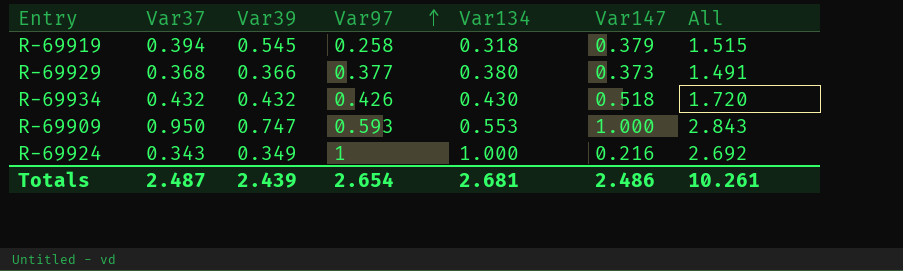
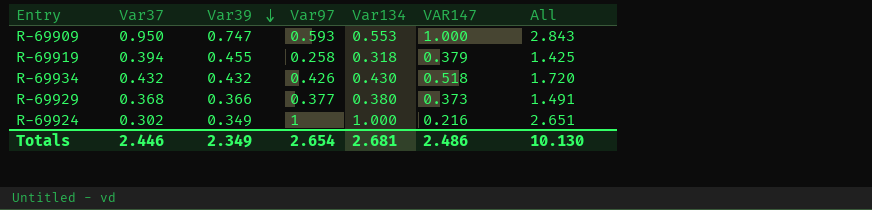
row order: Var97 ascending -> Var39 descending
column name: Var147 -> VAR147
R-69919 | Var39: 0.545 -> 0.455
R-69919 | All: 1.515 -> 1.425
R-69924 | Var37: 0.343 -> 0.302
R-69924 | All: 2.692 -> 2.651
Totals | Var37: 2.487 -> 2.446
Totals | Var39: 2.439 -> 2.349
Totals | All: 10.261 -> 10.130

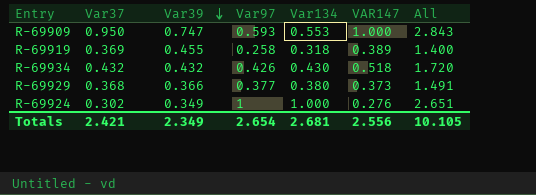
R-69919 | Var37: 0.394 -> 0.369
R-69919 | VAR147: 0.379 -> 0.389
R-69919 | All: 1.425 -> 1.400
R-69924 | VAR147: 0.216 -> 0.276
Totals | Var37: 2.446 -> 2.421
Totals | VAR147: 2.486 -> 2.556
Totals | All: 10.130 -> 10.105

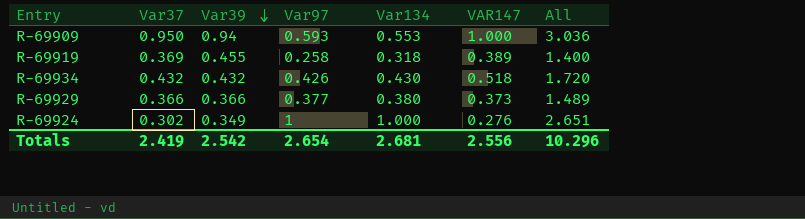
R-69909 | Var39: 0.747 -> 0.94
R-69909 | All: 2.843 -> 3.036
R-69929 | Var37: 0.368 -> 0.366
R-69929 | All: 1.491 -> 1.489
Totals | Var37: 2.421 -> 2.419
Totals | Var39: 2.349 -> 2.542
Totals | All: 10.105 -> 10.296

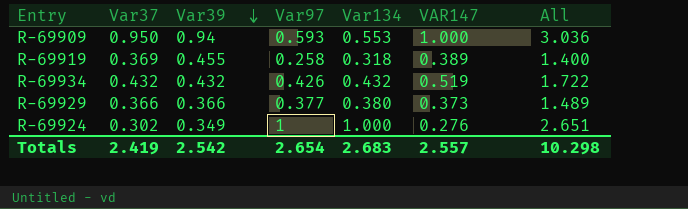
R-69934 | Var134: 0.430 -> 0.432
R-69934 | VAR147: 0.518 -> 0.519
R-69934 | All: 1.720 -> 1.722
Totals | Var134: 2.681 -> 2.683
Totals | VAR147: 2.556 -> 2.557
Totals | All: 10.296 -> 10.298

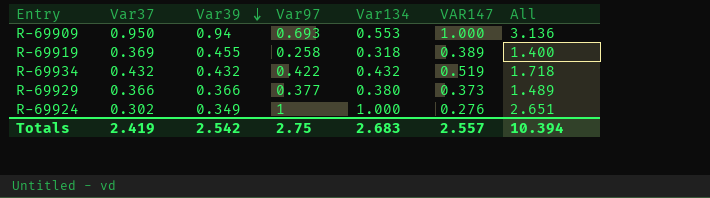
R-69909 | Var97: 0.593 -> 0.693
R-69909 | All: 3.036 -> 3.136
R-69934 | Var97: 0.426 -> 0.422
R-69934 | All: 1.722 -> 1.718
Totals | Var97: 2.654 -> 2.75
Totals | All: 10.298 -> 10.394

